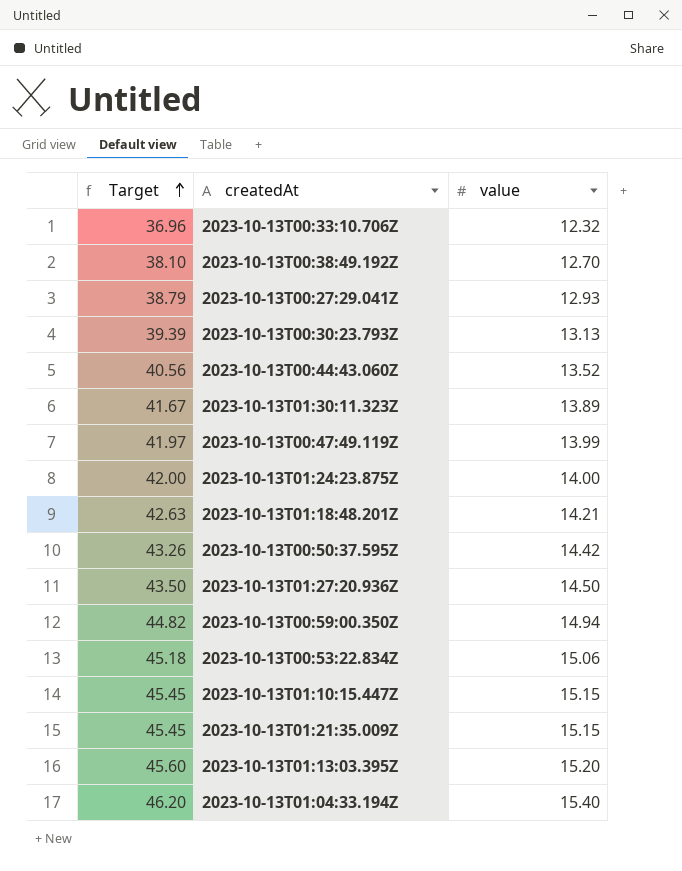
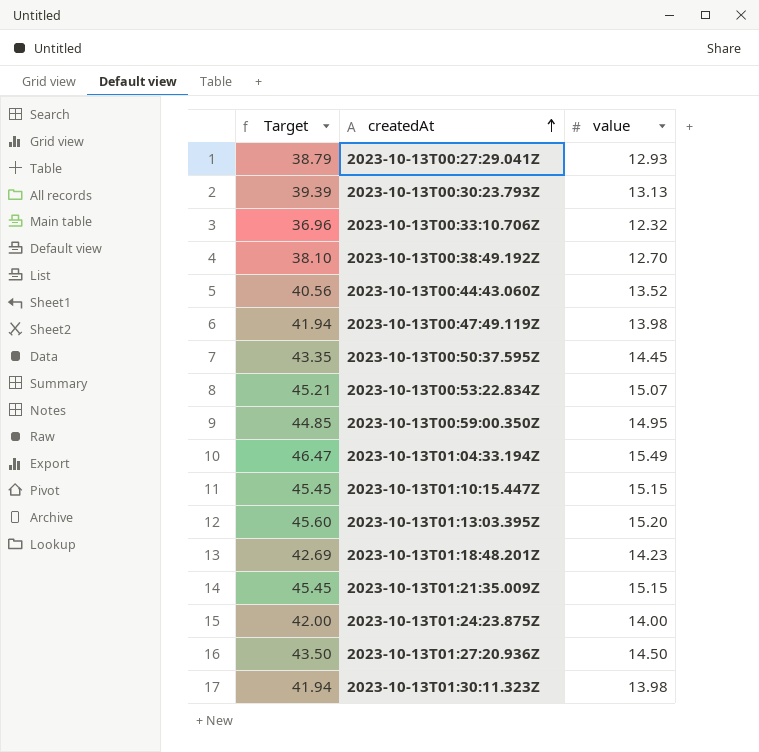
row order: Target ascending -> createdAt ascending
2023-10-13T00:47:49.119Z | Target: 41.97 -> 41.94
2023-10-13T00:47:49.119Z | value: 13.99 -> 13.98
2023-10-13T00:50:37.595Z | Target: 43.26 -> 43.35
2023-10-13T00:50:37.595Z | value: 14.42 -> 14.45
2023-10-13T00:53:22.834Z | Target: 45.18 -> 45.21
2023-10-13T00:53:22.834Z | value: 15.06 -> 15.07
2023-10-13T00:59:00.350Z | Target: 44.82 -> 44.85
2023-10-13T00:59:00.350Z | value: 14.94 -> 14.95
2023-10-13T01:04:33.194Z | Target: 46.20 -> 46.47
2023-10-13T01:04:33.194Z | value: 15.40 -> 15.49
2023-10-13T01:18:48.201Z | Target: 42.63 -> 42.69
2023-10-13T01:18:48.201Z | value: 14.21 -> 14.23
2023-10-13T01:30:11.323Z | Target: 41.67 -> 41.94
2023-10-13T01:30:11.323Z | value: 13.89 -> 13.98

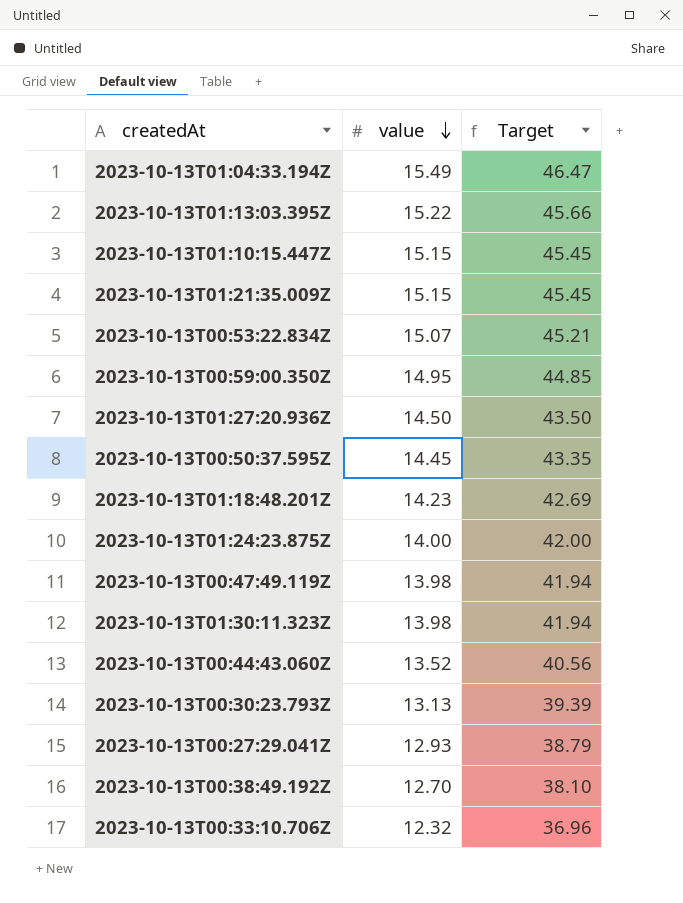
row order: createdAt ascending -> value descending
column Target | position: 1 -> 3
2023-10-13T01:13:03.395Z | value: 15.20 -> 15.22
2023-10-13T01:13:03.395Z | Target: 45.60 -> 45.66

